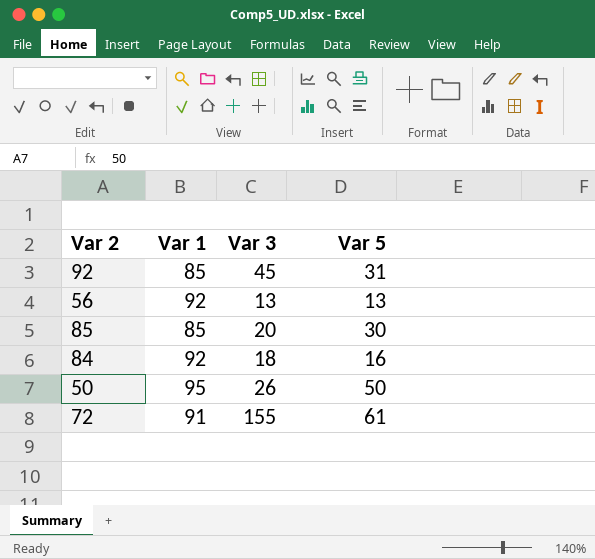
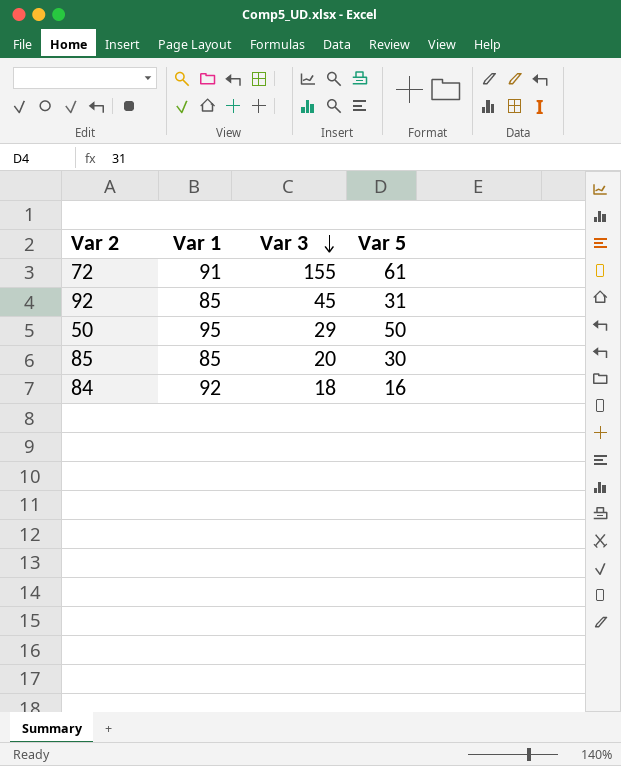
row order: none -> Var 3 descending
row 56: 92 | 13 | 13 -> none
50 | Var 3: 26 -> 29

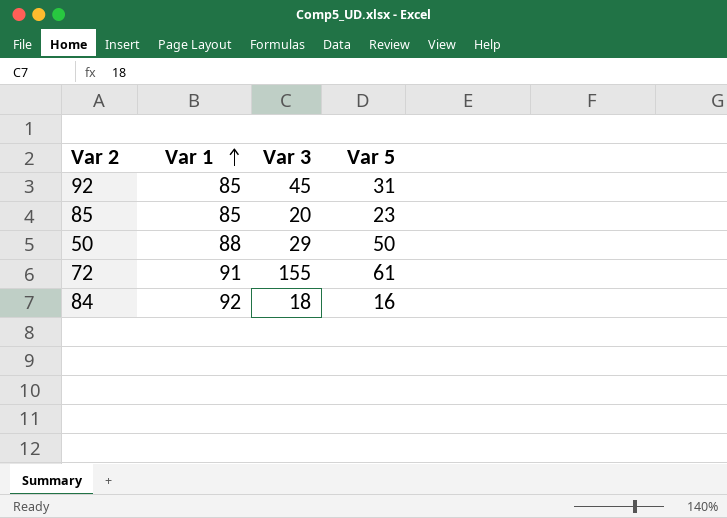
row order: Var 3 descending -> Var 1 ascending
85 | Var 5: 30 -> 23
50 | Var 1: 95 -> 88

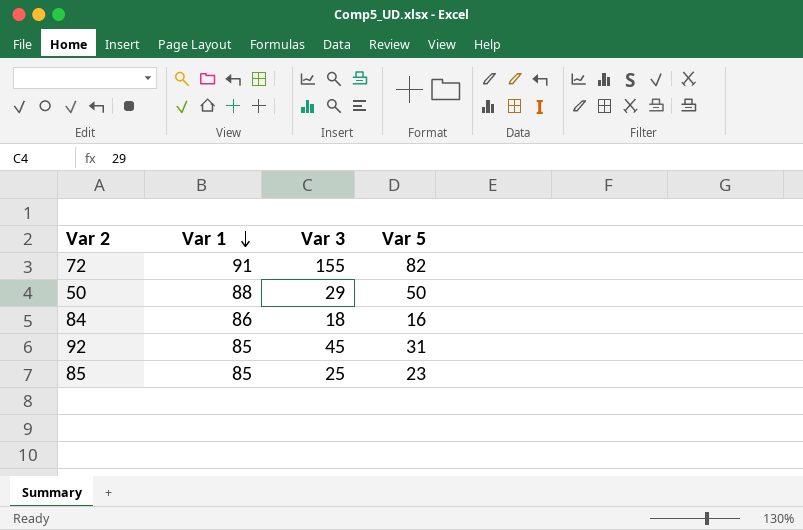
row order: Var 1 ascending -> Var 1 descending
72 | Var 5: 61 -> 82
84 | Var 1: 92 -> 86
85 | Var 3: 20 -> 25

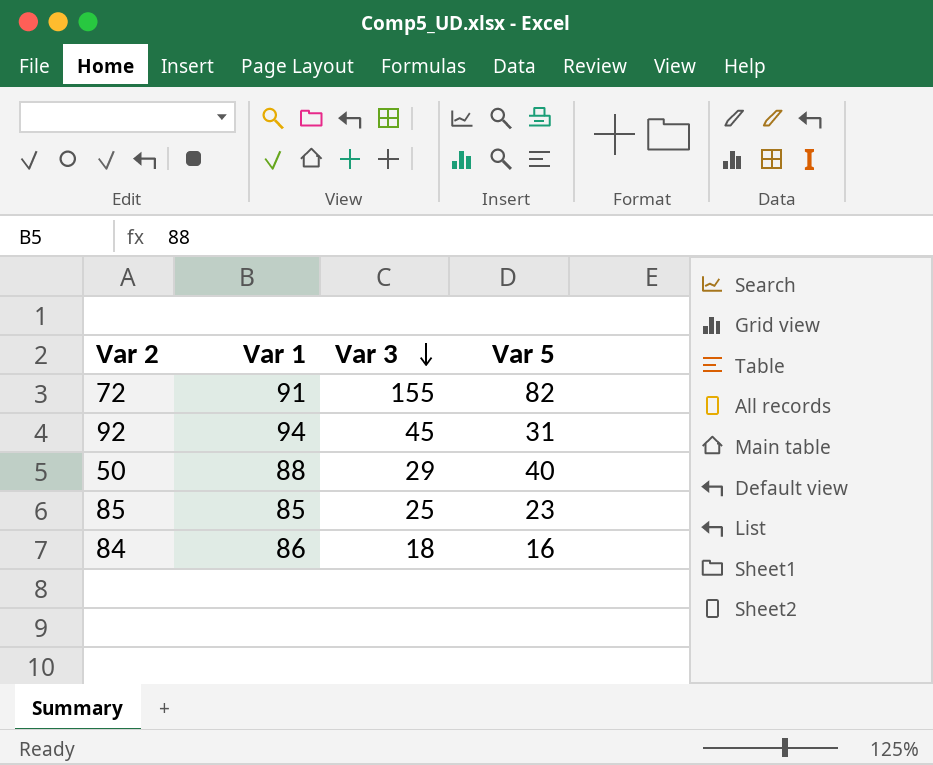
row order: Var 1 descending -> Var 3 descending
92 | Var 1: 85 -> 94
50 | Var 5: 50 -> 40

